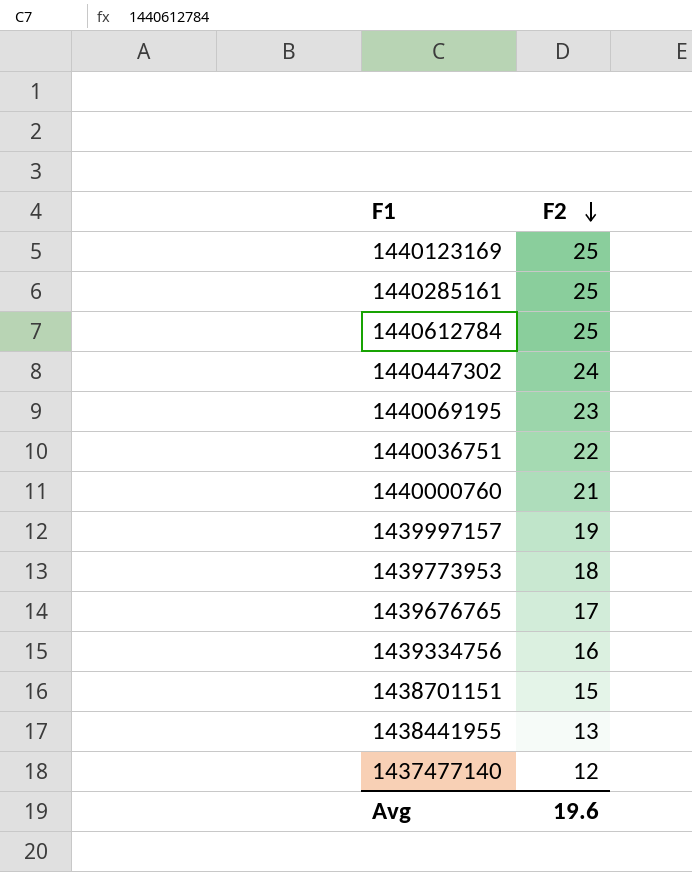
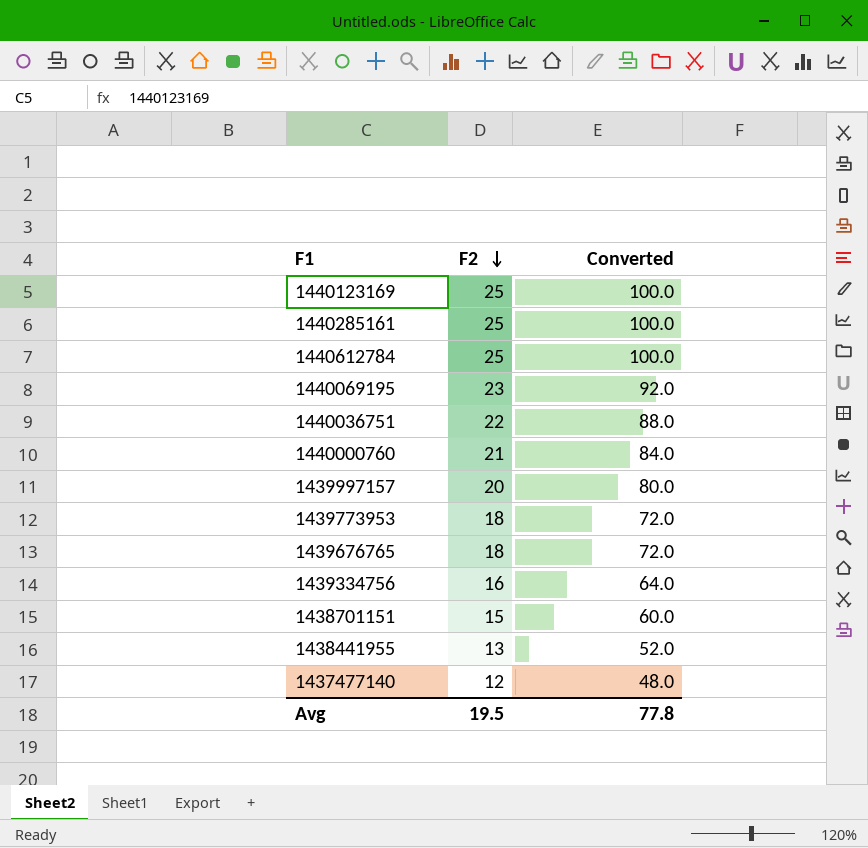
column Converted | formula: none -> [F2] * 4
row 1440447302: 24 -> none
1439997157 | F2: 19 -> 20
1439676765 | F2: 17 -> 18
Avg | F2: 19.6 -> 19.5

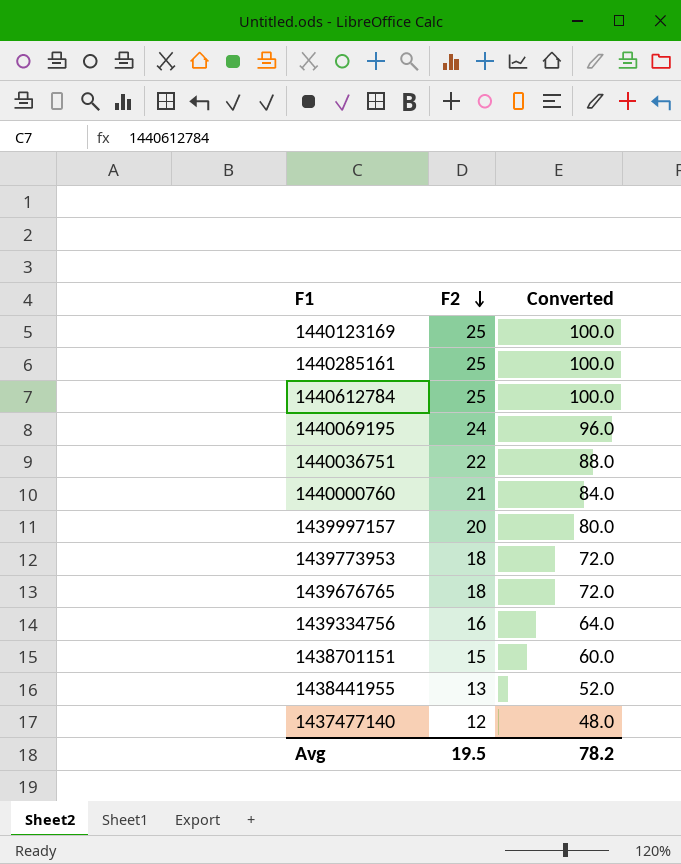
1440069195 | F2: 23 -> 24
1440069195 | Converted: 92.0 -> 96.0
Avg | Converted: 77.8 -> 78.2

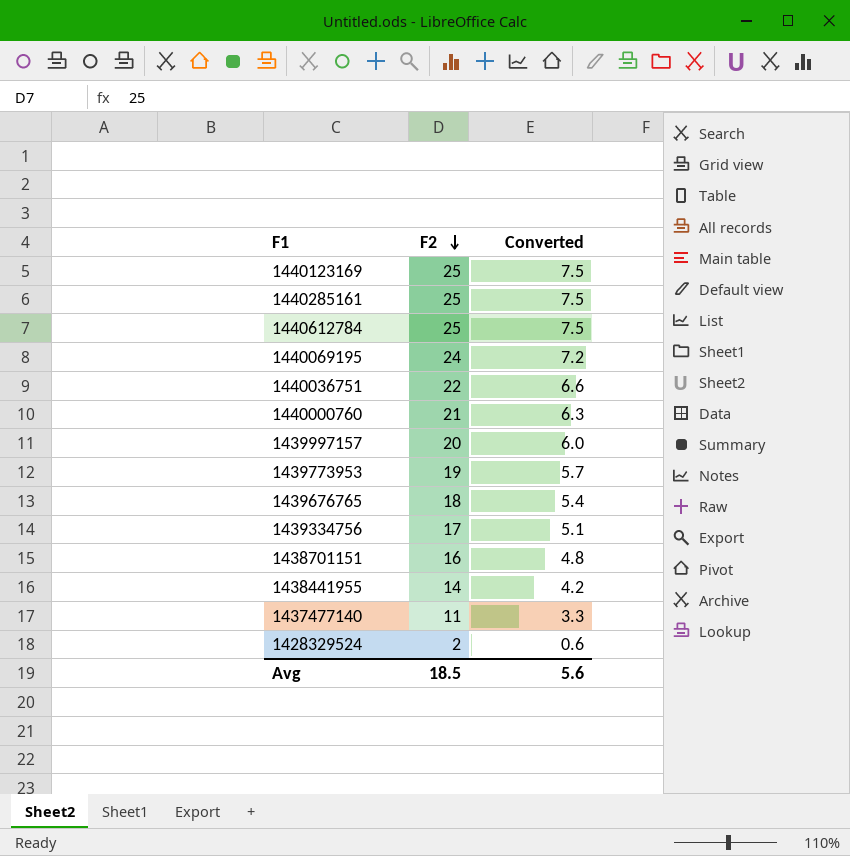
column Converted | formula: [F2] * 4 -> [F2] * 0.3
1439773953 | F2: 18 -> 19
1439334756 | F2: 16 -> 17
1438701151 | F2: 15 -> 16
1438441955 | F2: 13 -> 14
1437477140 | F2: 12 -> 11
row 1428329524: none -> 2 | 0.6
Avg | F2: 19.5 -> 18.5
Avg | Converted: 78.2 -> 5.6

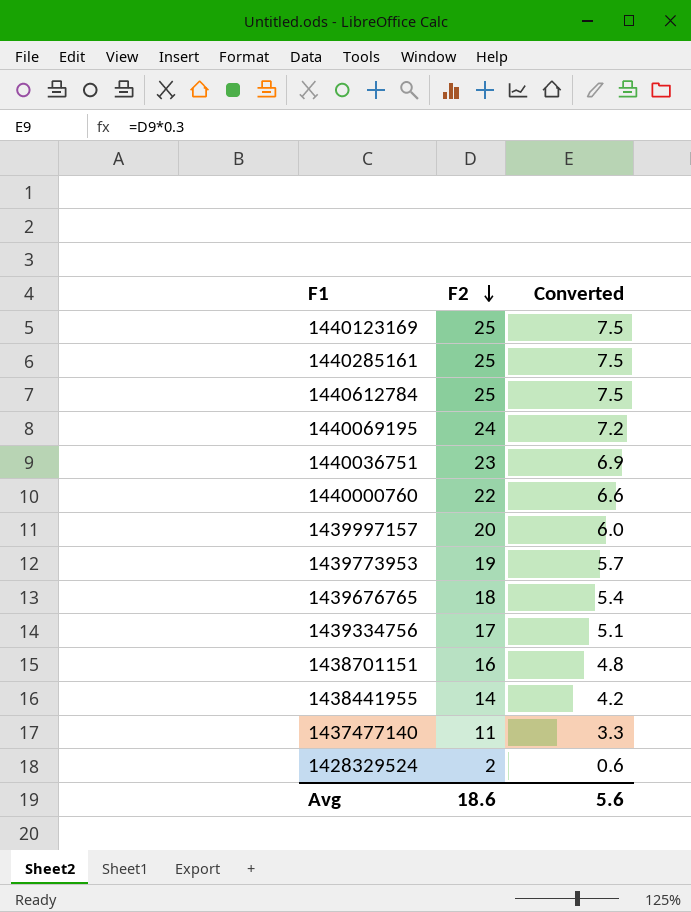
1440036751 | F2: 22 -> 23
1440036751 | Converted: 6.6 -> 6.9
1440000760 | F2: 21 -> 22
1440000760 | Converted: 6.3 -> 6.6
Avg | F2: 18.5 -> 18.6

